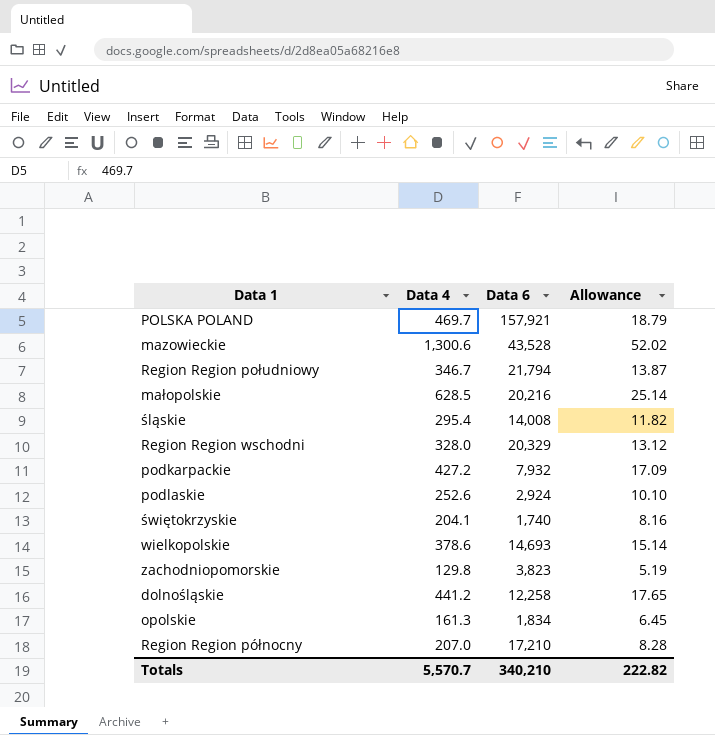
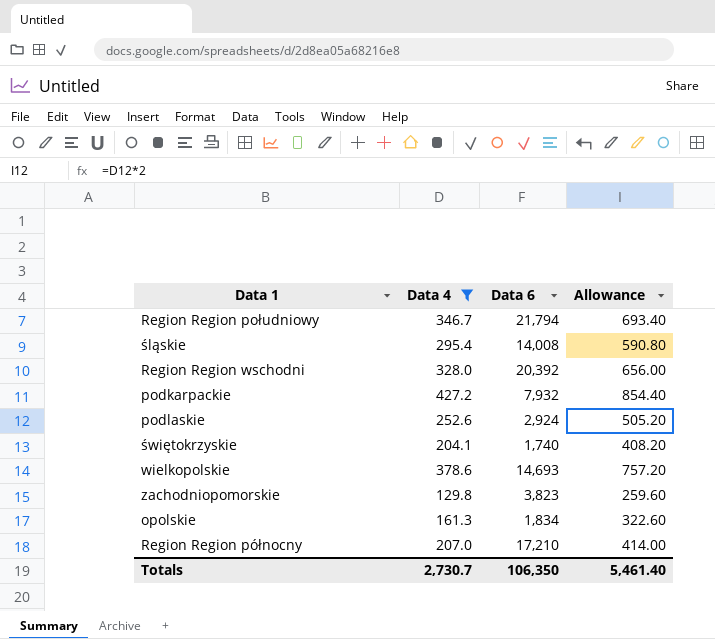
filter: none -> Data 4 <= 427.2
column Allowance | formula: [Data 4] * 0.04 -> [Data 4] * 2
Region Region wschodni | Data 6: 20,329 -> 20,392
Totals | Data 4: 5,570.7 -> 2,730.7
Totals | Data 6: 340,210 -> 106,350
Totals | Allowance: 222.82 -> 5,461.40

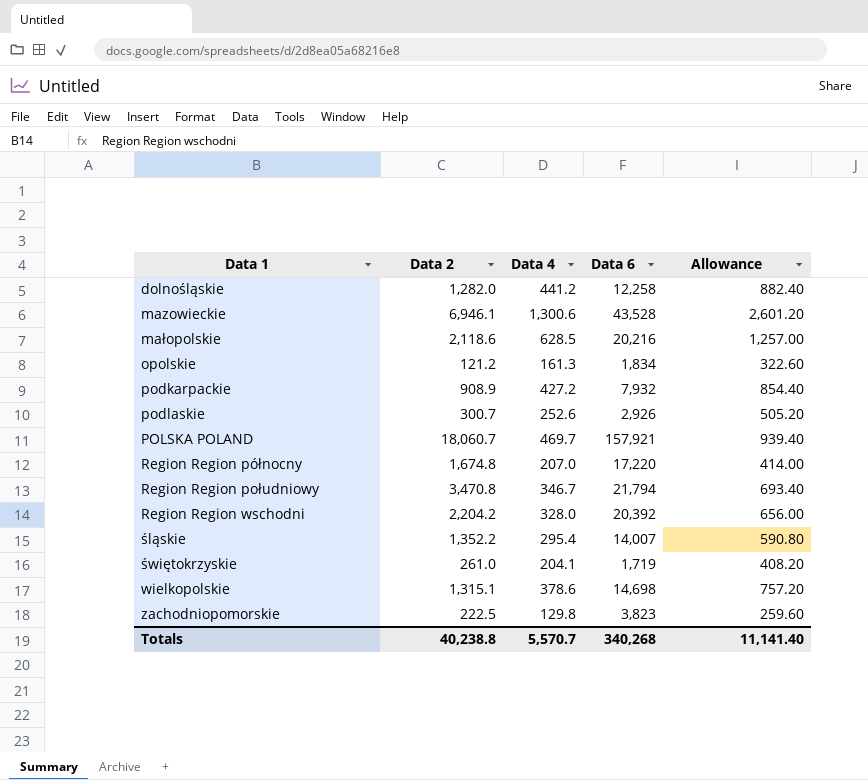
filter: Data 4 <= 427.2 -> none
row order: none -> Data 1 ascending
column Data 2 | position: none -> 2
podlaskie | Data 6: 2,924 -> 2,926
Region Region północny | Data 6: 17,210 -> 17,220
śląskie | Data 6: 14,008 -> 14,007
świętokrzyskie | Data 6: 1,740 -> 1,719
wielkopolskie | Data 6: 14,693 -> 14,698
Totals | Data 4: 2,730.7 -> 5,570.7
Totals | Data 6: 106,350 -> 340,268
Totals | Allowance: 5,461.40 -> 11,141.40

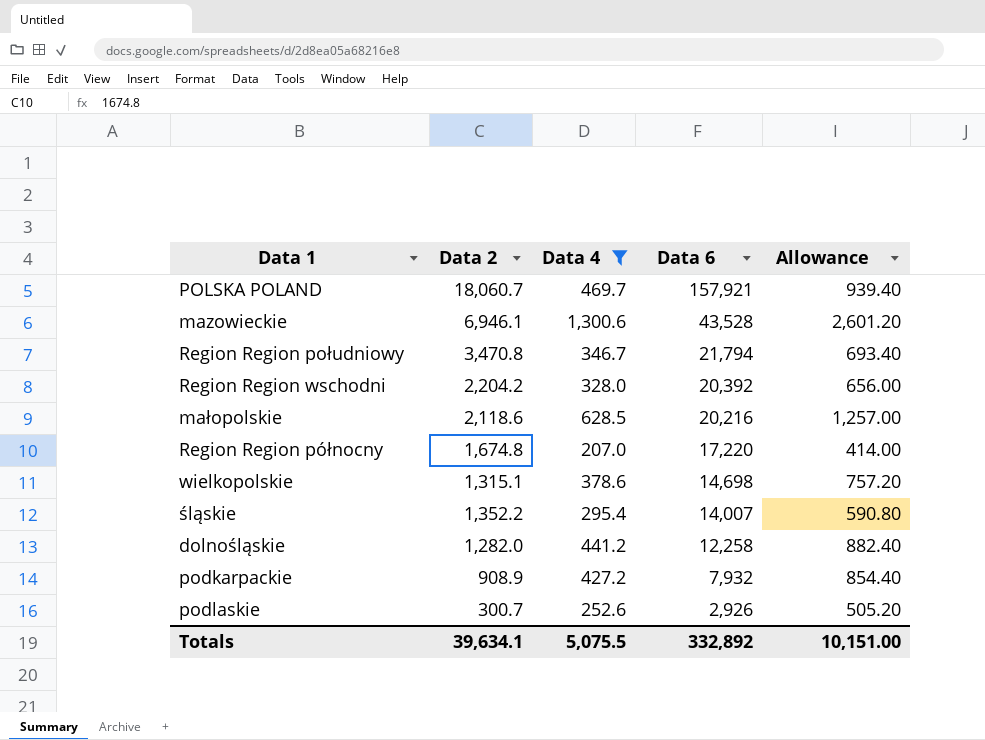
filter: none -> Data 4 >= 207.0
row order: Data 1 ascending -> Data 6 descending
Totals | Data 2: 40,238.8 -> 39,634.1
Totals | Data 4: 5,570.7 -> 5,075.5
Totals | Data 6: 340,268 -> 332,892
Totals | Allowance: 11,141.40 -> 10,151.00

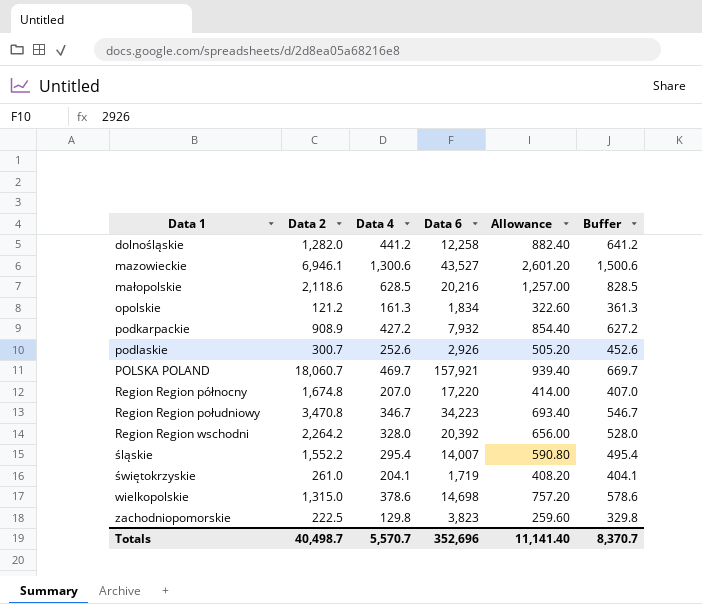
filter: Data 4 >= 207.0 -> none
row order: Data 6 descending -> Data 1 ascending
column Buffer | formula: none -> [Data 4] + 200
mazowieckie | Data 6: 43,528 -> 43,527
Region Region południowy | Data 6: 21,794 -> 34,223
Region Region wschodni | Data 2: 2,204.2 -> 2,264.2
śląskie | Data 2: 1,352.2 -> 1,552.2
wielkopolskie | Data 2: 1,315.1 -> 1,315.0
Totals | Data 2: 39,634.1 -> 40,498.7
Totals | Data 4: 5,075.5 -> 5,570.7
Totals | Data 6: 332,892 -> 352,696
Totals | Allowance: 10,151.00 -> 11,141.40

